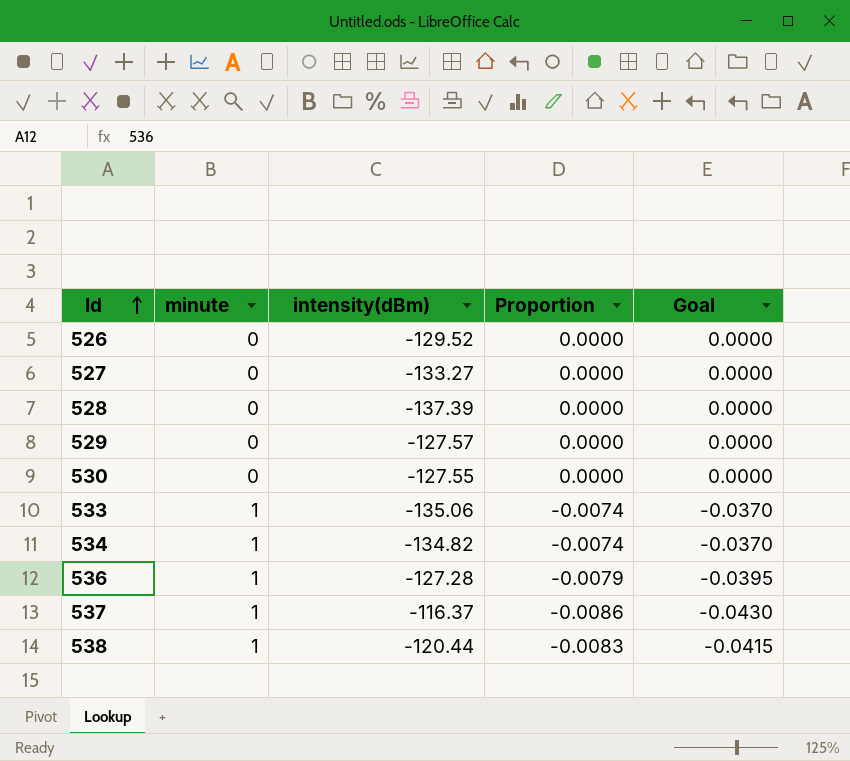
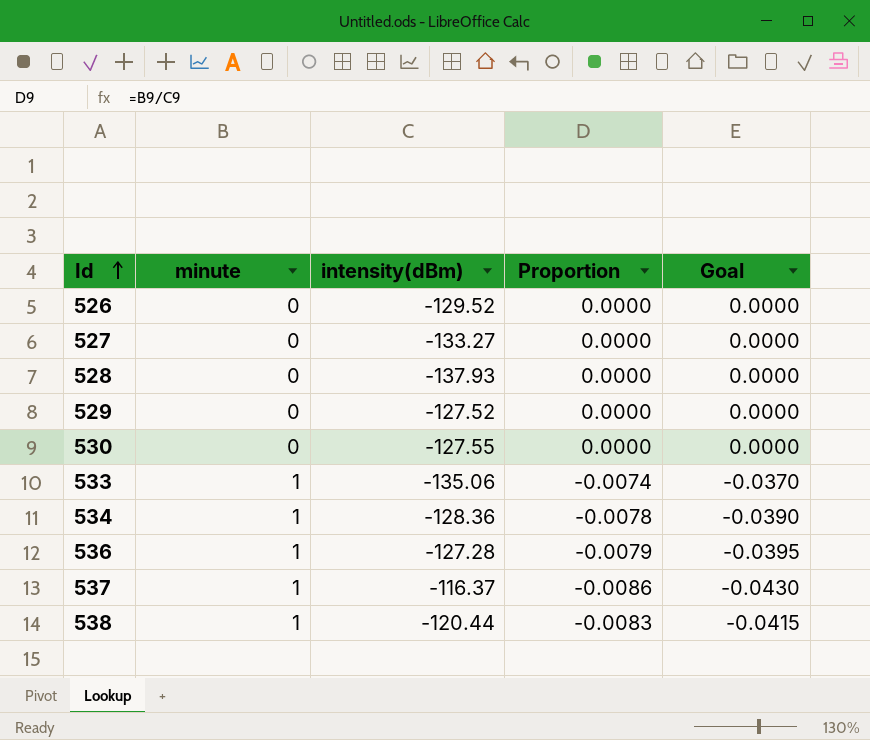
528 | intensity(dBm): -137.39 -> -137.93
529 | intensity(dBm): -127.57 -> -127.52
534 | intensity(dBm): -134.82 -> -128.36
534 | Proportion: -0.0074 -> -0.0078
534 | Goal: -0.0370 -> -0.0390

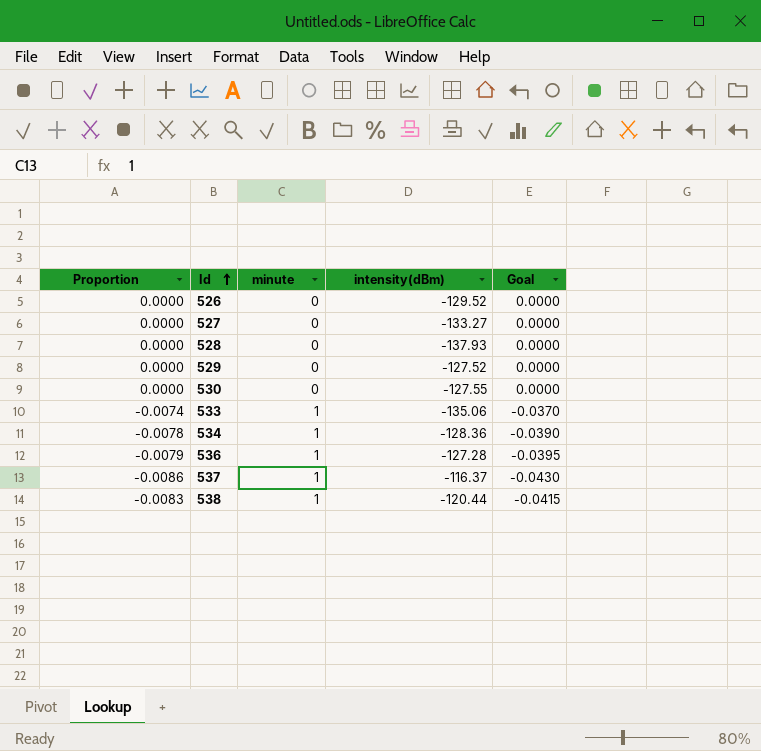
column Proportion | position: 4 -> 1

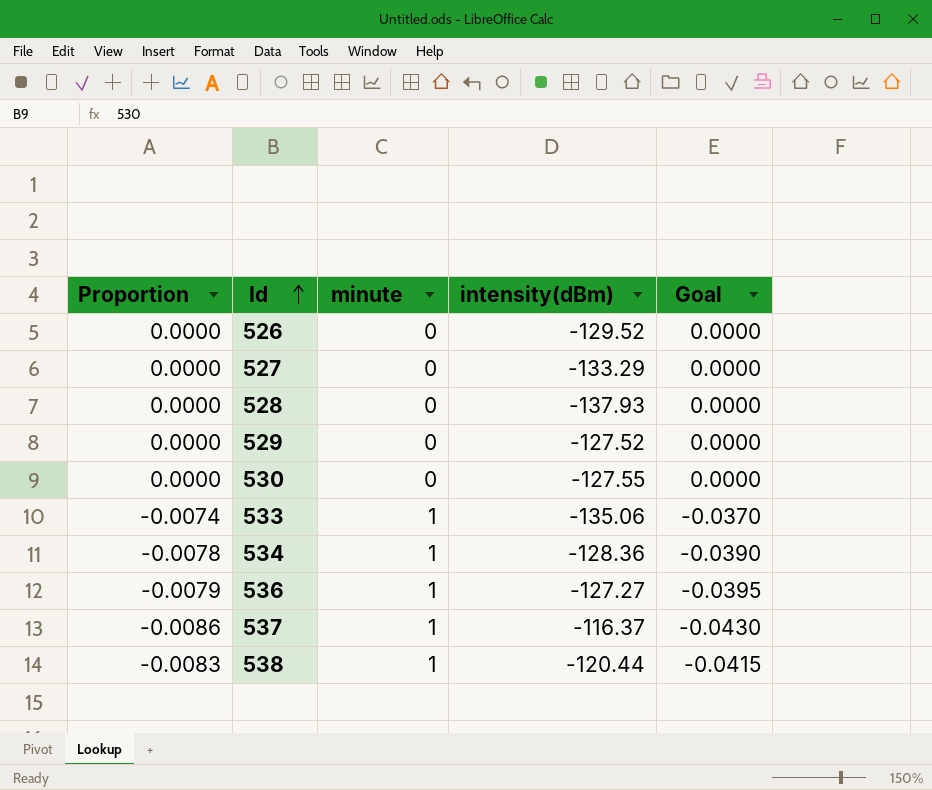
527 | intensity(dBm): -133.27 -> -133.29
536 | intensity(dBm): -127.28 -> -127.27

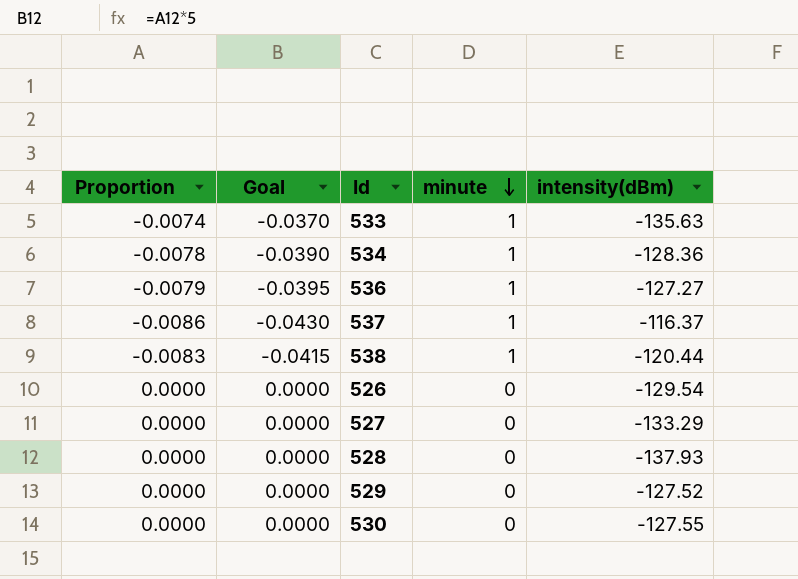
row order: Id ascending -> minute descending
column Goal | position: 5 -> 2
533 | intensity(dBm): -135.06 -> -135.63
526 | intensity(dBm): -129.52 -> -129.54

